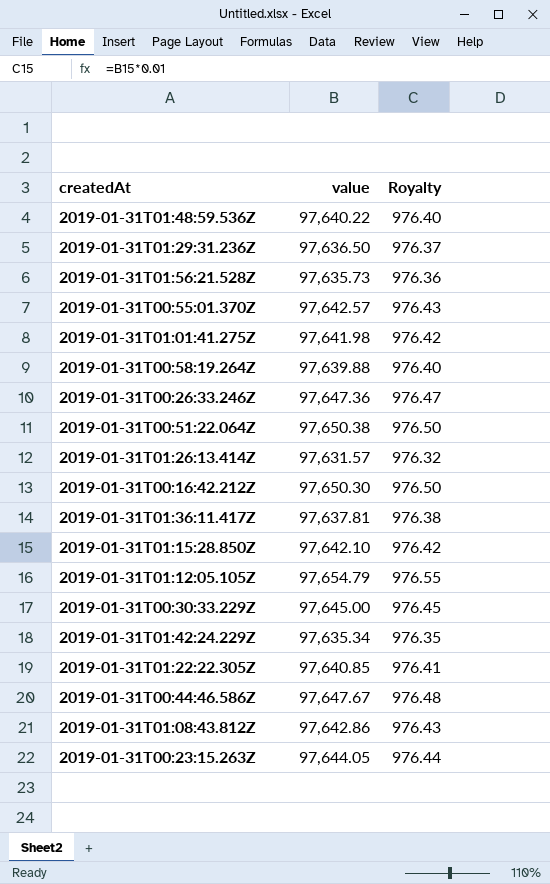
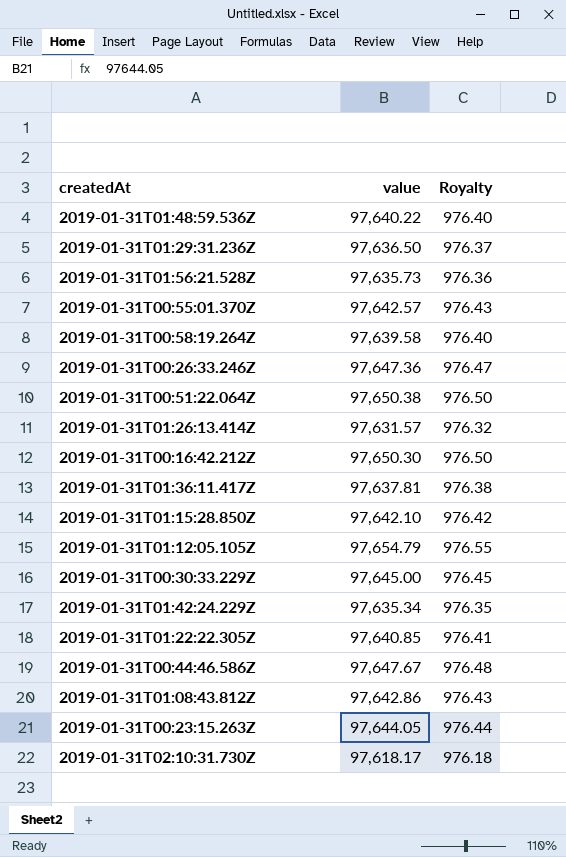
row 2019-01-31T01:01:41.275Z: 97,641.98 | 976.42 -> none
2019-01-31T00:58:19.264Z | value: 97,639.88 -> 97,639.58
row 2019-01-31T02:10:31.730Z: none -> 97,618.17 | 976.18

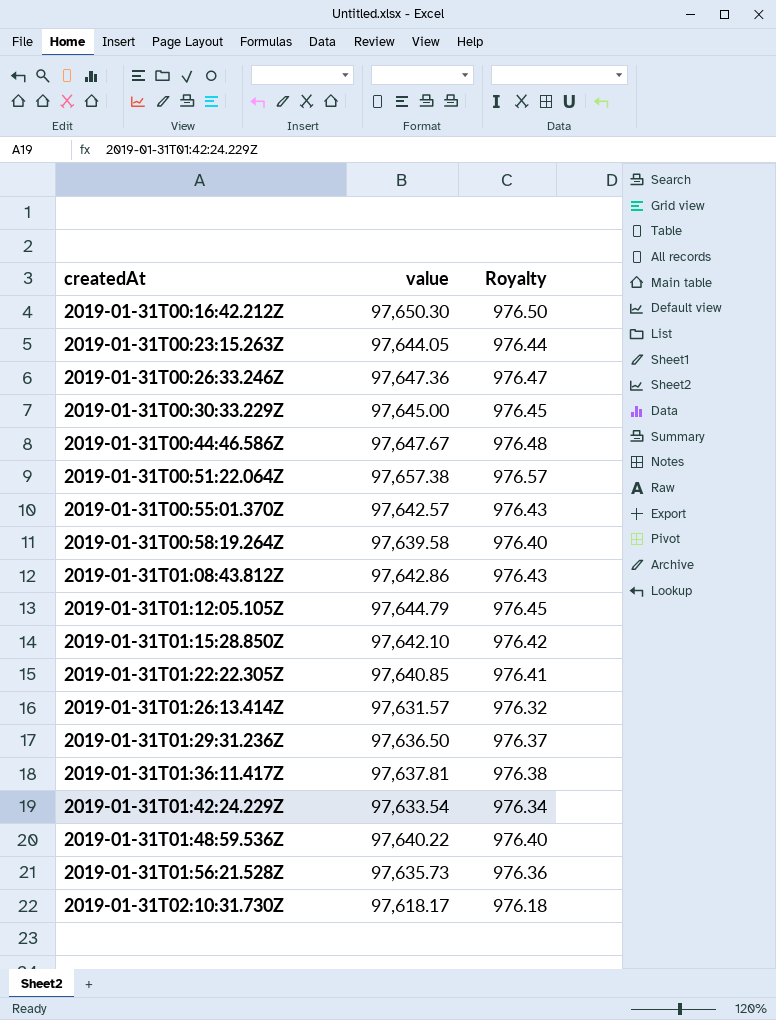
row order: none -> createdAt ascending
2019-01-31T00:51:22.064Z | value: 97,650.38 -> 97,657.38
2019-01-31T00:51:22.064Z | Royalty: 976.50 -> 976.57
2019-01-31T01:12:05.105Z | value: 97,654.79 -> 97,644.79
2019-01-31T01:12:05.105Z | Royalty: 976.55 -> 976.45
2019-01-31T01:42:24.229Z | value: 97,635.34 -> 97,633.54
2019-01-31T01:42:24.229Z | Royalty: 976.35 -> 976.34

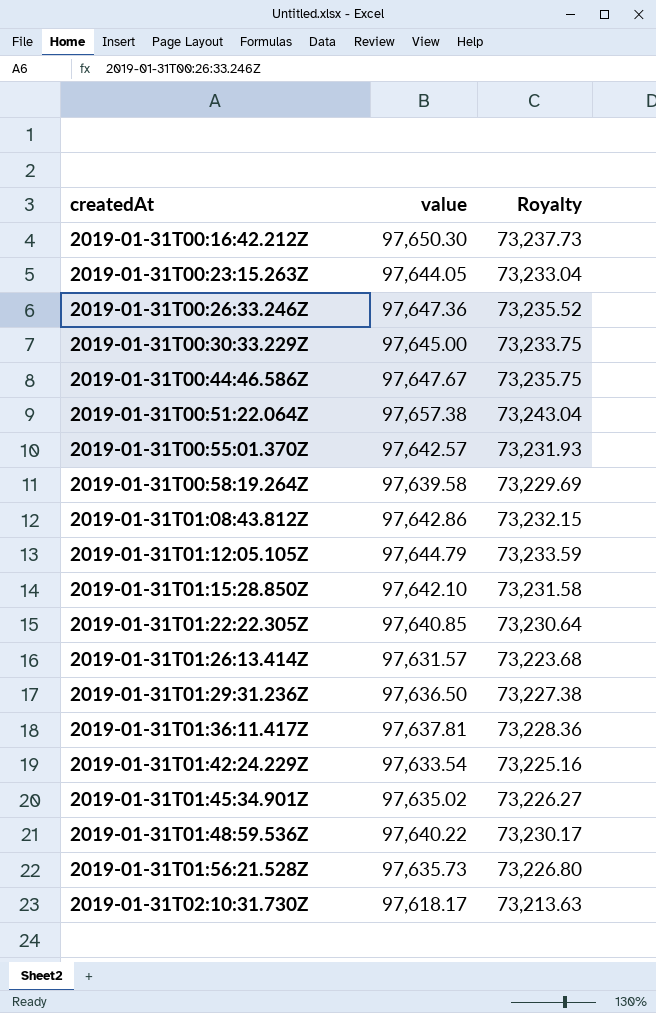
column Royalty | formula: [value] * 0.01 -> [value] * 0.75
row 2019-01-31T01:45:34.901Z: none -> 97,635.02 | 73,226.27

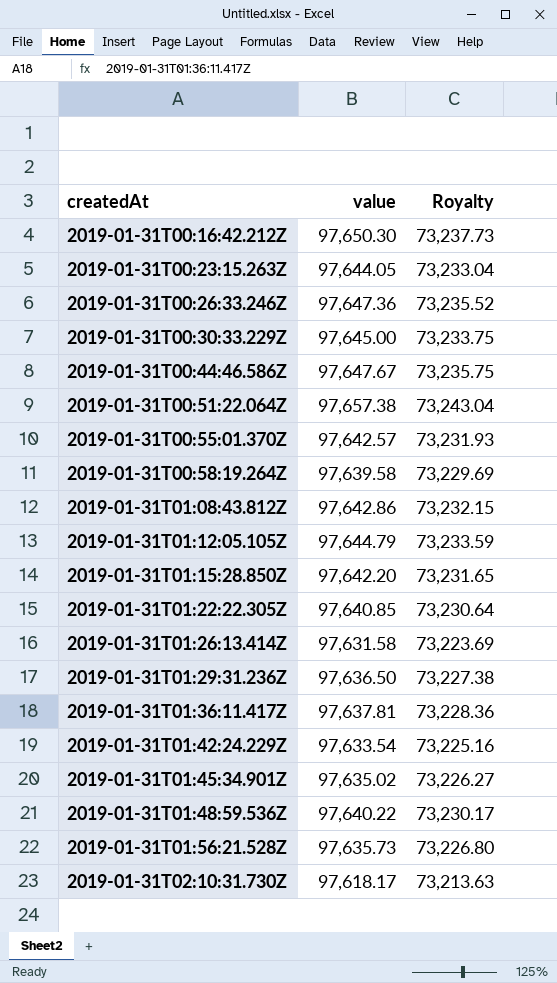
2019-01-31T01:15:28.850Z | value: 97,642.10 -> 97,642.20
2019-01-31T01:15:28.850Z | Royalty: 73,231.58 -> 73,231.65
2019-01-31T01:26:13.414Z | value: 97,631.57 -> 97,631.58
2019-01-31T01:26:13.414Z | Royalty: 73,223.68 -> 73,223.69

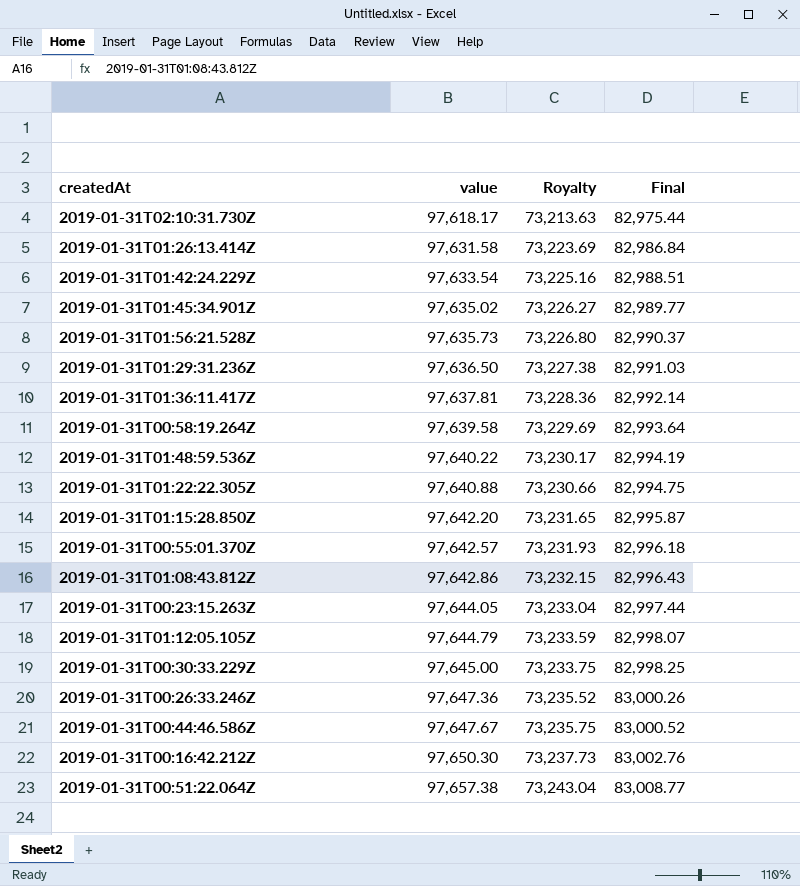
row order: createdAt ascending -> value ascending
column Final | formula: none -> [value] * 0.85
2019-01-31T01:22:22.305Z | value: 97,640.85 -> 97,640.88
2019-01-31T01:22:22.305Z | Royalty: 73,230.64 -> 73,230.66

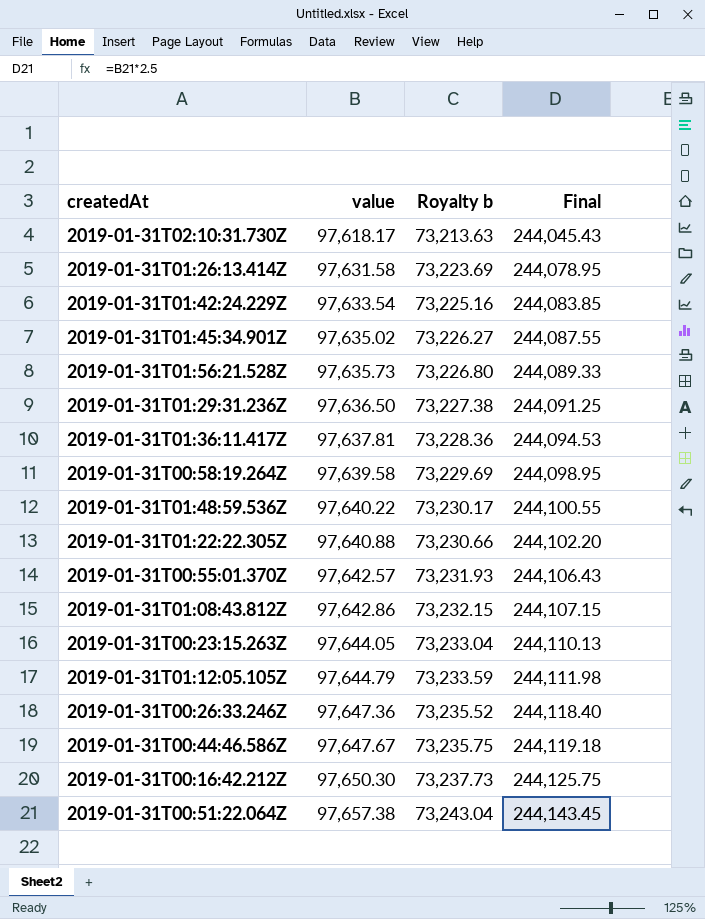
column name: Royalty -> Royalty b
column Final | formula: [value] * 0.85 -> [value] * 2.5
row 2019-01-31T01:15:28.850Z: 97,642.20 | 73,231.65 | 82,995.87 -> none
row 2019-01-31T00:30:33.229Z: 97,645.00 | 73,233.75 | 82,998.25 -> none

